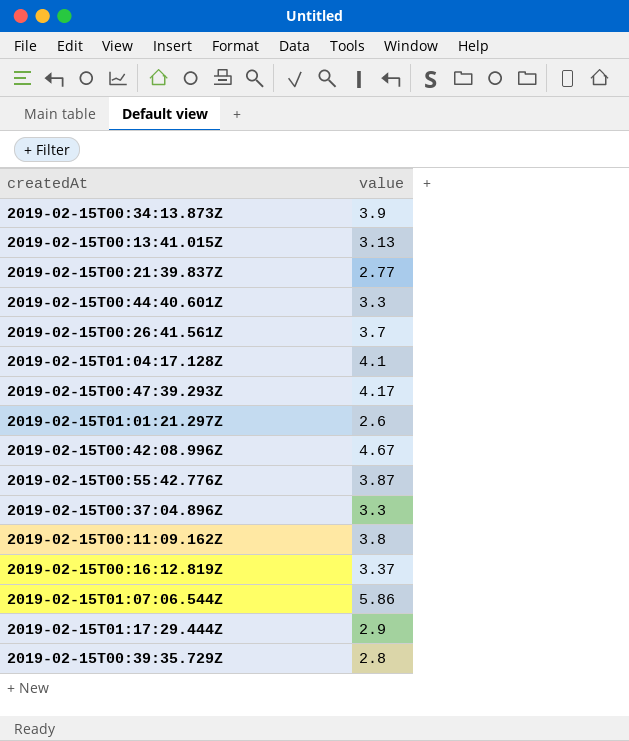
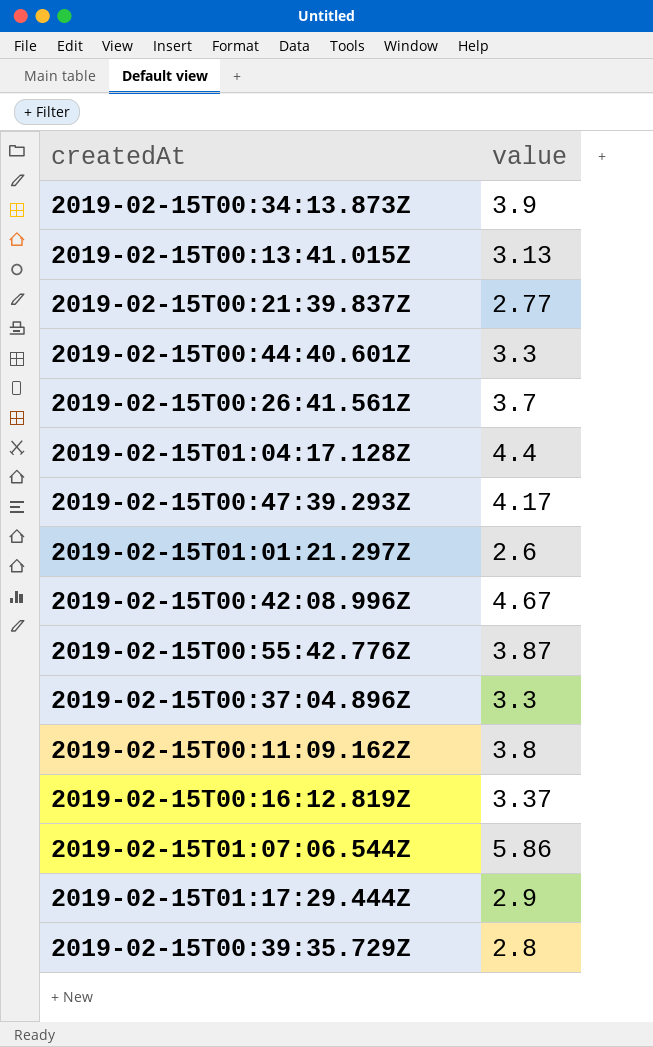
2019-02-15T01:04:17.128Z | value: 4.1 -> 4.4

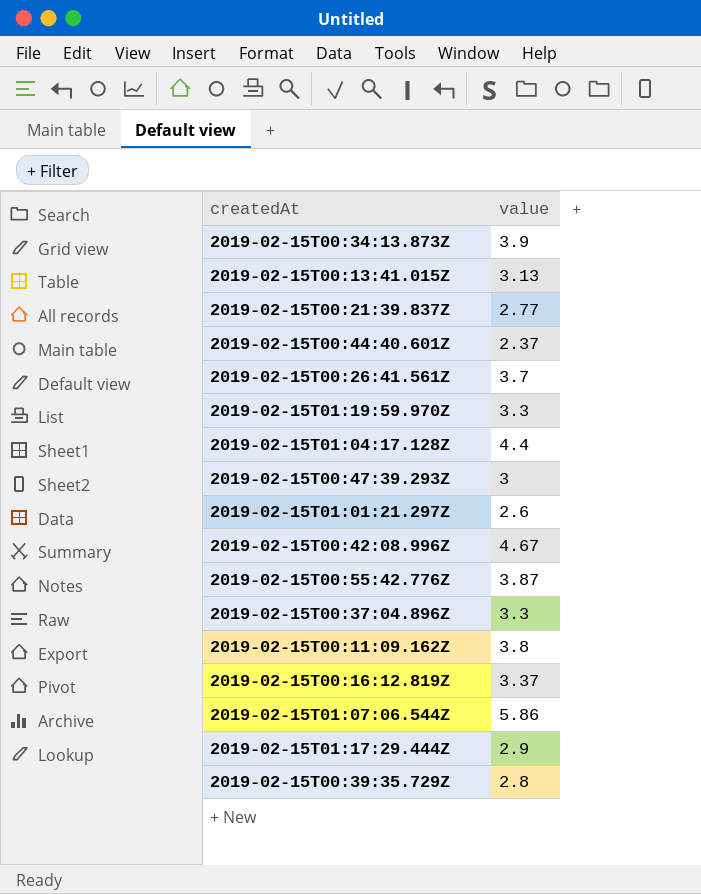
2019-02-15T00:44:40.601Z | value: 3.3 -> 2.37
row 2019-02-15T01:19:59.970Z: none -> 3.3
2019-02-15T00:47:39.293Z | value: 4.17 -> 3

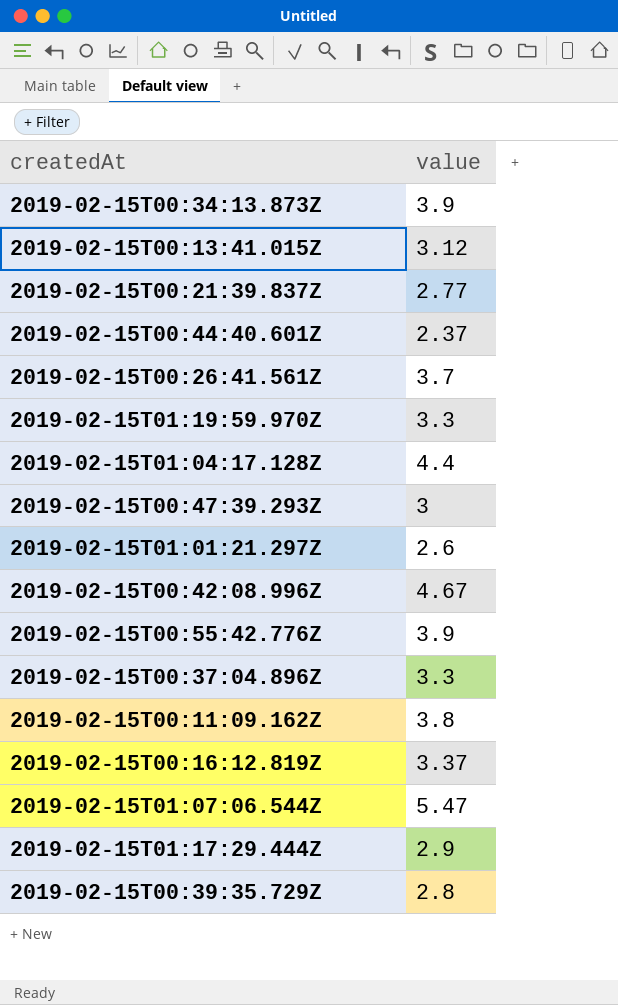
2019-02-15T00:13:41.015Z | value: 3.13 -> 3.12
2019-02-15T00:55:42.776Z | value: 3.87 -> 3.9
2019-02-15T01:07:06.544Z | value: 5.86 -> 5.47

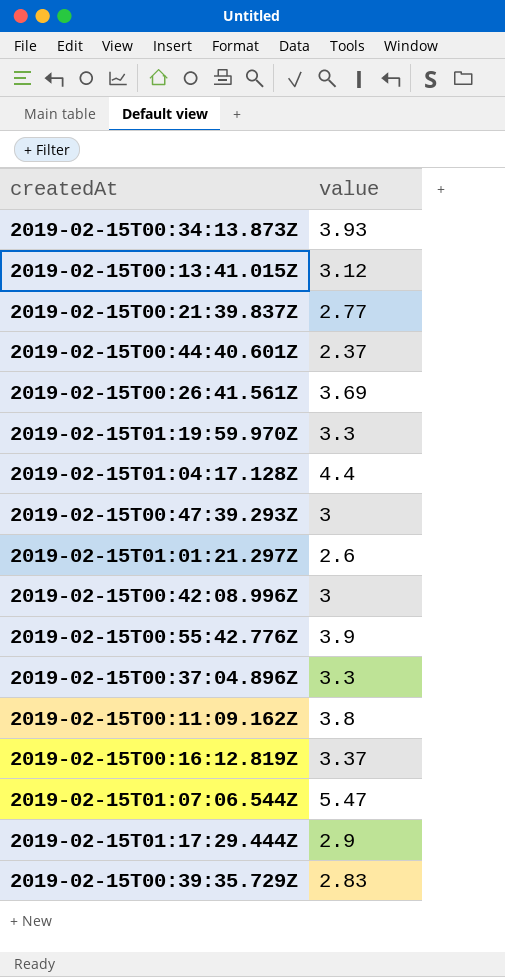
2019-02-15T00:34:13.873Z | value: 3.9 -> 3.93
2019-02-15T00:26:41.561Z | value: 3.7 -> 3.69
2019-02-15T00:42:08.996Z | value: 4.67 -> 3
2019-02-15T00:39:35.729Z | value: 2.8 -> 2.83

